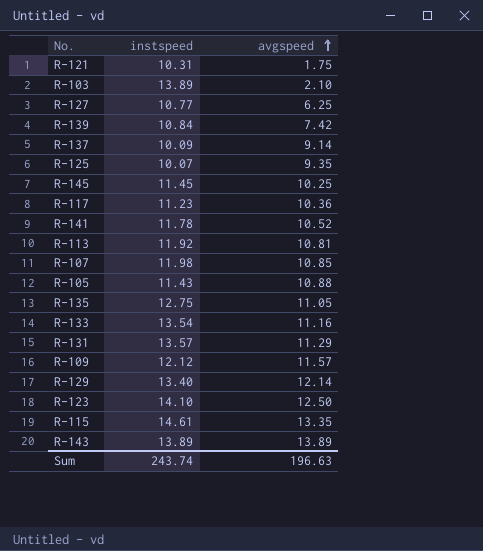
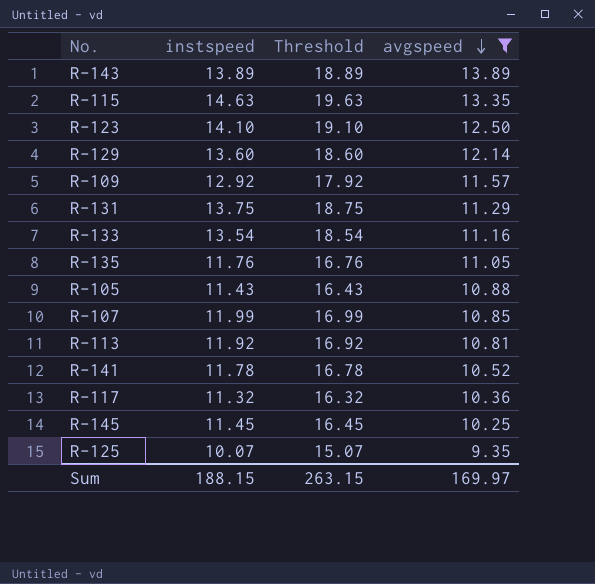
filter: none -> avgspeed >= 9.35
row order: avgspeed ascending -> avgspeed descending
column Threshold | formula: none -> [instspeed] + 5
R-115 | instspeed: 14.61 -> 14.63
R-129 | instspeed: 13.40 -> 13.60
R-109 | instspeed: 12.12 -> 12.92
R-131 | instspeed: 13.57 -> 13.75
R-135 | instspeed: 12.75 -> 11.76
R-107 | instspeed: 11.98 -> 11.99
R-117 | instspeed: 11.23 -> 11.32
Sum | instspeed: 243.74 -> 188.15
Sum | avgspeed: 196.63 -> 169.97

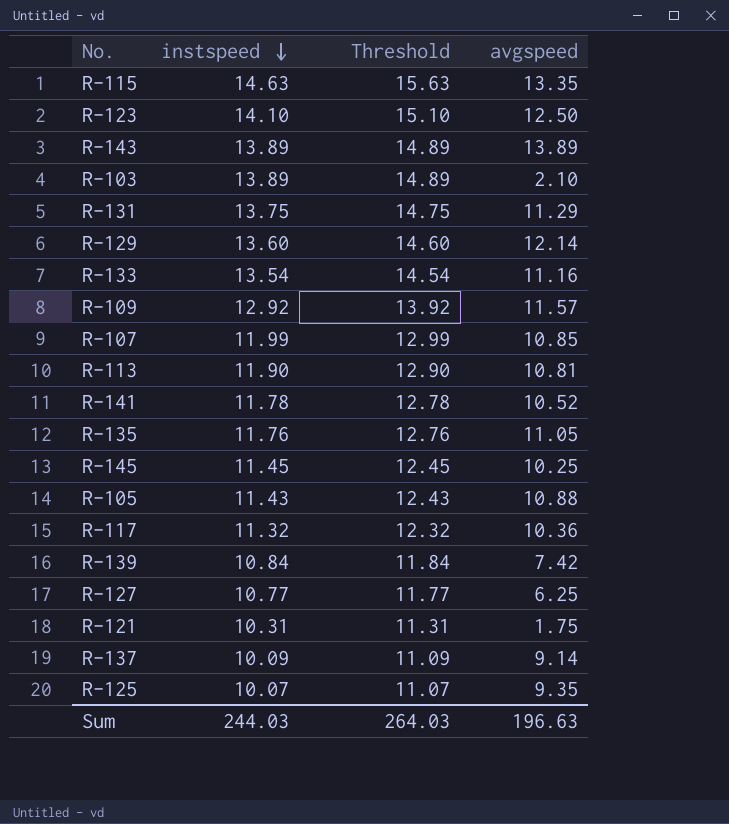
filter: avgspeed >= 9.35 -> none
row order: avgspeed descending -> instspeed descending
column Threshold | formula: [instspeed] + 5 -> [instspeed] + 1
R-113 | instspeed: 11.92 -> 11.90
Sum | instspeed: 188.15 -> 244.03
Sum | Threshold: 263.15 -> 264.03
Sum | avgspeed: 169.97 -> 196.63

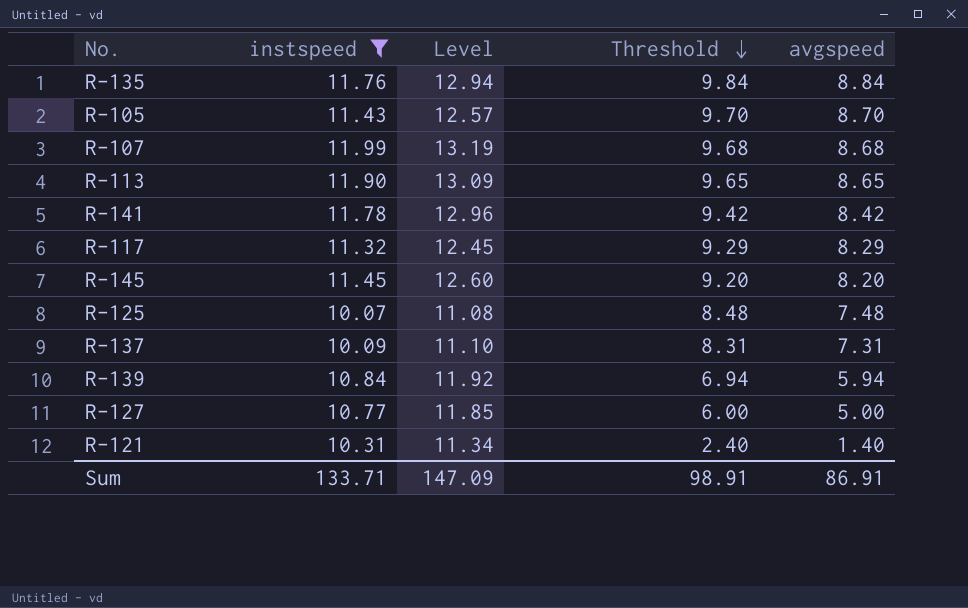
filter: none -> instspeed <= 11.99
row order: instspeed descending -> Threshold descending
column Level | formula: none -> [instspeed] * 1.1
column Threshold | formula: [instspeed] + 1 -> [avgspeed] + 1
R-135 | avgspeed: 11.05 -> 8.84
R-105 | avgspeed: 10.88 -> 8.70
R-107 | avgspeed: 10.85 -> 8.68
R-113 | avgspeed: 10.81 -> 8.65
R-141 | avgspeed: 10.52 -> 8.42
R-117 | avgspeed: 10.36 -> 8.29
R-145 | avgspeed: 10.25 -> 8.20
R-125 | avgspeed: 9.35 -> 7.48
R-137 | avgspeed: 9.14 -> 7.31
R-139 | avgspeed: 7.42 -> 5.94
R-127 | avgspeed: 6.25 -> 5.00
R-121 | avgspeed: 1.75 -> 1.40
Sum | instspeed: 244.03 -> 133.71
Sum | Threshold: 264.03 -> 98.91
Sum | avgspeed: 196.63 -> 86.91

